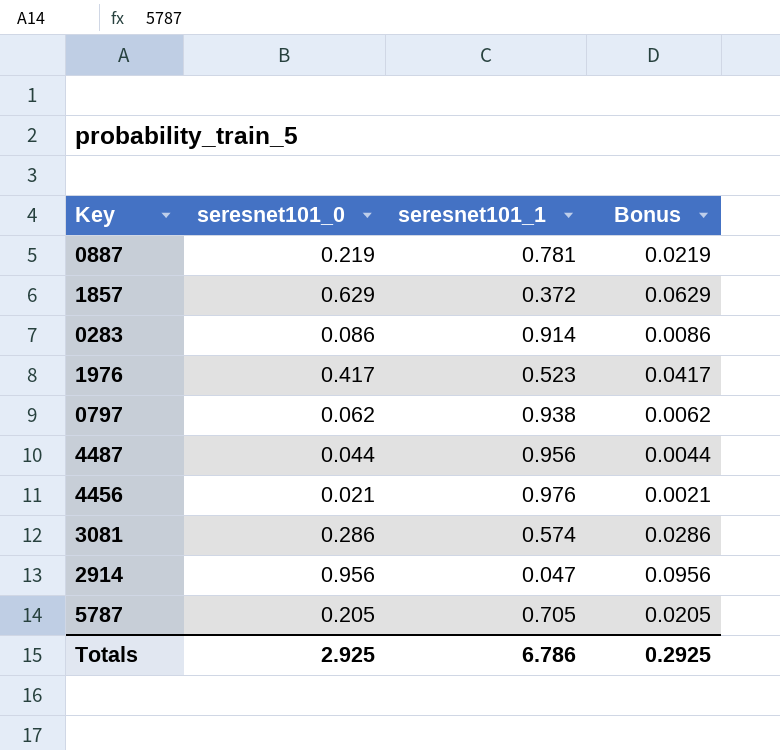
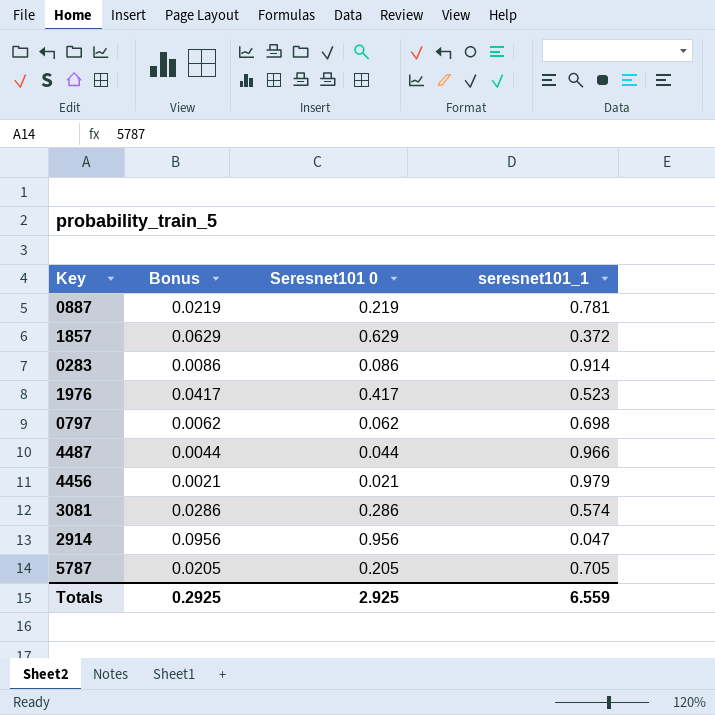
column Bonus | position: 4 -> 2
column name: seresnet101_0 -> Seresnet101 0
0797 | seresnet101_1: 0.938 -> 0.698
4487 | seresnet101_1: 0.956 -> 0.966
4456 | seresnet101_1: 0.976 -> 0.979
Totals | seresnet101_1: 6.786 -> 6.559

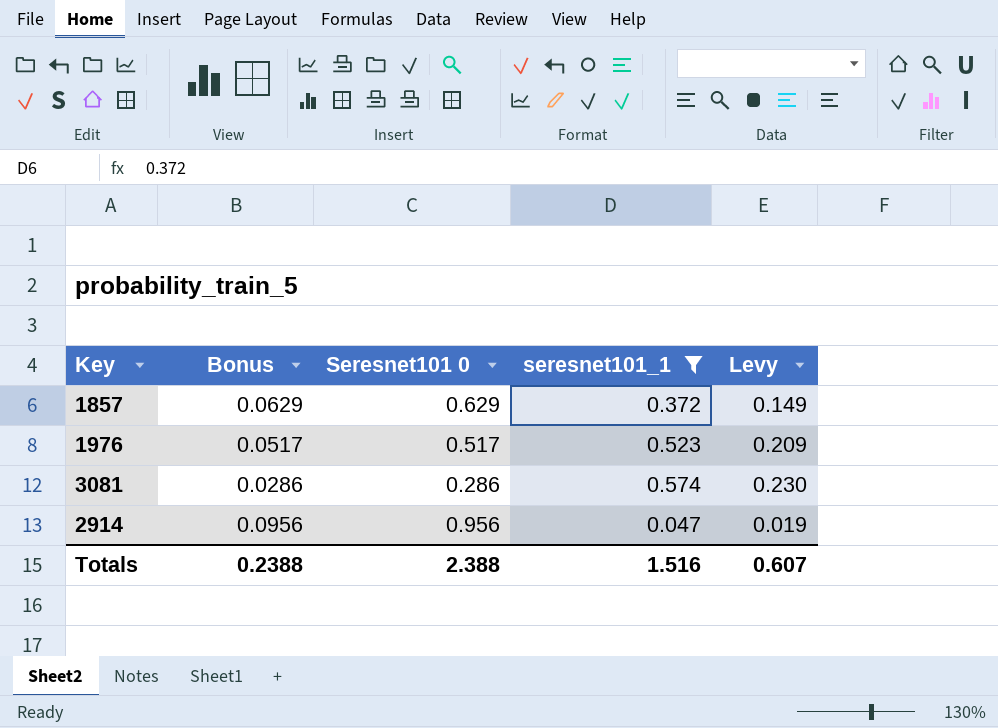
filter: none -> seresnet101_1 <= 0.574
column Levy | formula: none -> [seresnet101_1] * 0.4
1976 | Bonus: 0.0417 -> 0.0517
1976 | Seresnet101 0: 0.417 -> 0.517
Totals | Bonus: 0.2925 -> 0.2388
Totals | Seresnet101 0: 2.925 -> 2.388
Totals | seresnet101_1: 6.559 -> 1.516

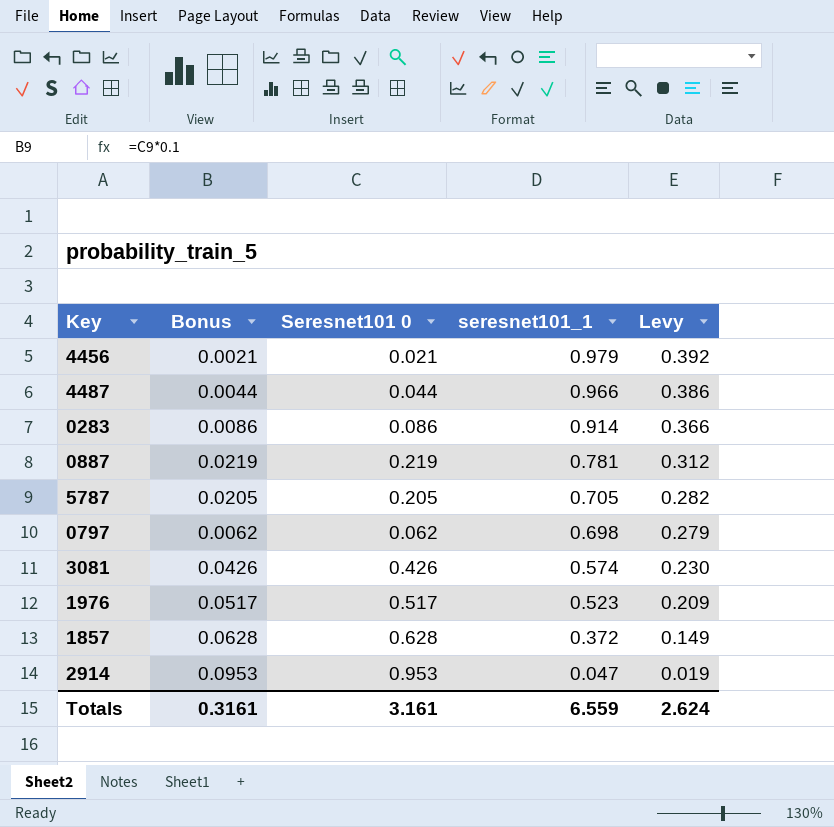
filter: seresnet101_1 <= 0.574 -> none
row order: none -> seresnet101_1 descending
3081 | Bonus: 0.0286 -> 0.0426
3081 | Seresnet101 0: 0.286 -> 0.426
1857 | Bonus: 0.0629 -> 0.0628
1857 | Seresnet101 0: 0.629 -> 0.628
2914 | Bonus: 0.0956 -> 0.0953
2914 | Seresnet101 0: 0.956 -> 0.953
Totals | Bonus: 0.2388 -> 0.3161
Totals | Seresnet101 0: 2.388 -> 3.161
Totals | seresnet101_1: 1.516 -> 6.559
Totals | Levy: 0.607 -> 2.624

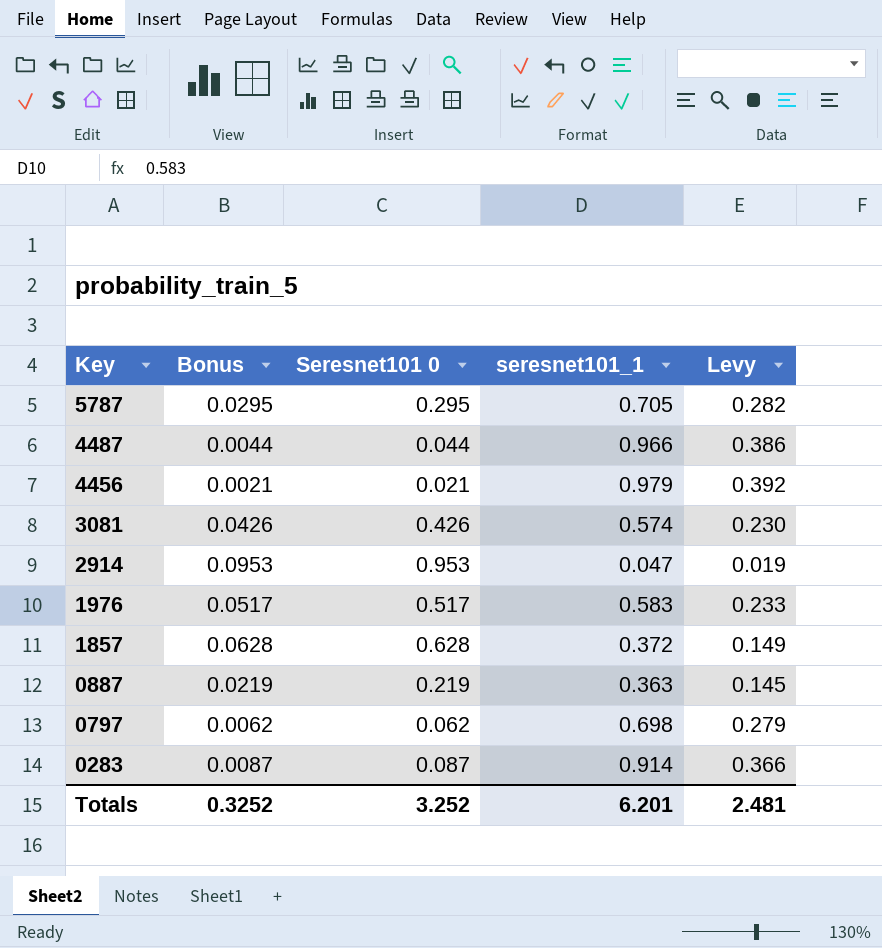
row order: seresnet101_1 descending -> Key descending
5787 | Bonus: 0.0205 -> 0.0295
5787 | Seresnet101 0: 0.205 -> 0.295
1976 | seresnet101_1: 0.523 -> 0.583
1976 | Levy: 0.209 -> 0.233
0887 | seresnet101_1: 0.781 -> 0.363
0887 | Levy: 0.312 -> 0.145
0283 | Bonus: 0.0086 -> 0.0087
0283 | Seresnet101 0: 0.086 -> 0.087
Totals | Bonus: 0.3161 -> 0.3252
Totals | Seresnet101 0: 3.161 -> 3.252
Totals | seresnet101_1: 6.559 -> 6.201
Totals | Levy: 2.624 -> 2.481

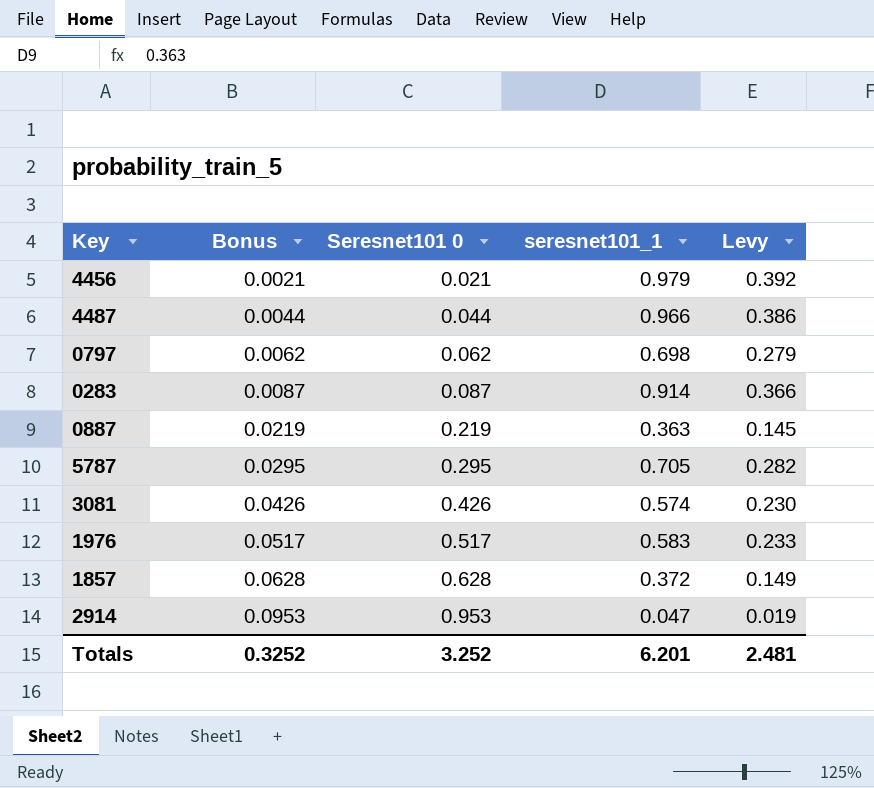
row order: Key descending -> Bonus ascending

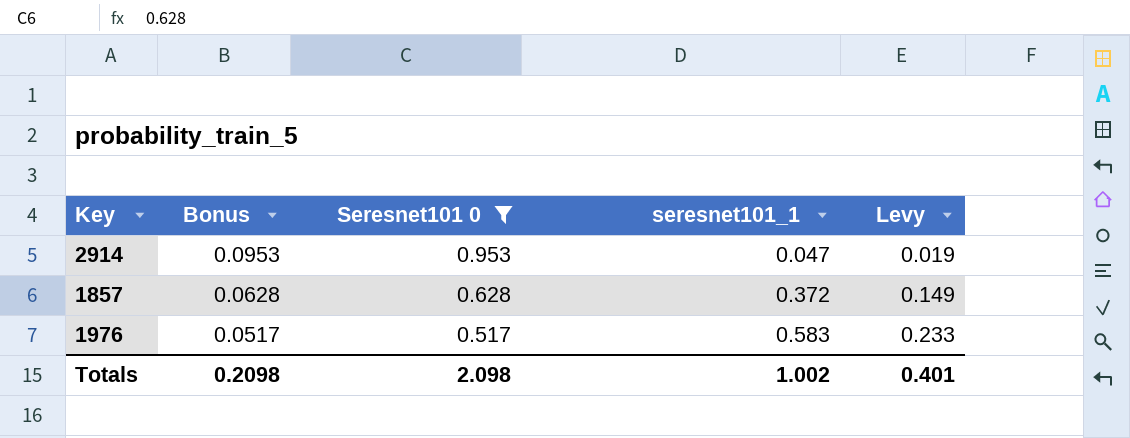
filter: none -> Seresnet101 0 >= 0.517
row order: Bonus ascending -> Bonus descending
Totals | Bonus: 0.3252 -> 0.2098
Totals | Seresnet101 0: 3.252 -> 2.098
Totals | seresnet101_1: 6.201 -> 1.002
Totals | Levy: 2.481 -> 0.401

